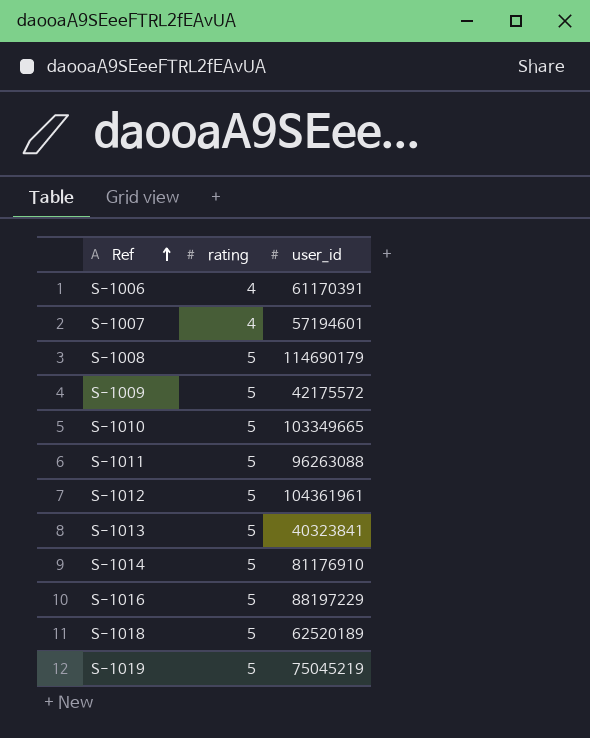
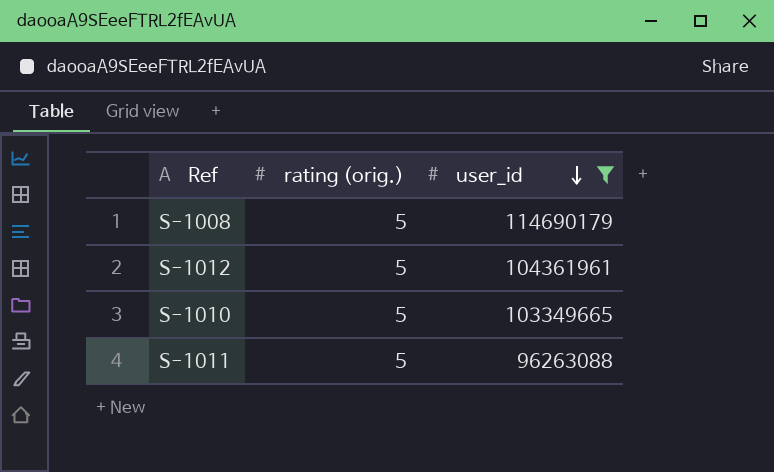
filter: none -> user_id >= 96263088
row order: Ref ascending -> user_id descending
column name: rating -> rating (orig.)

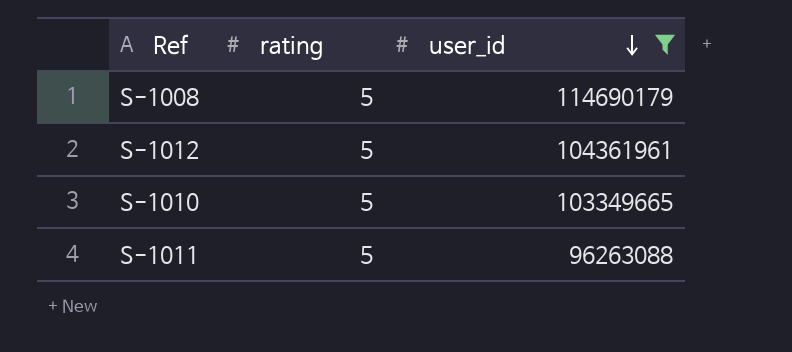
column name: rating (orig.) -> rating

